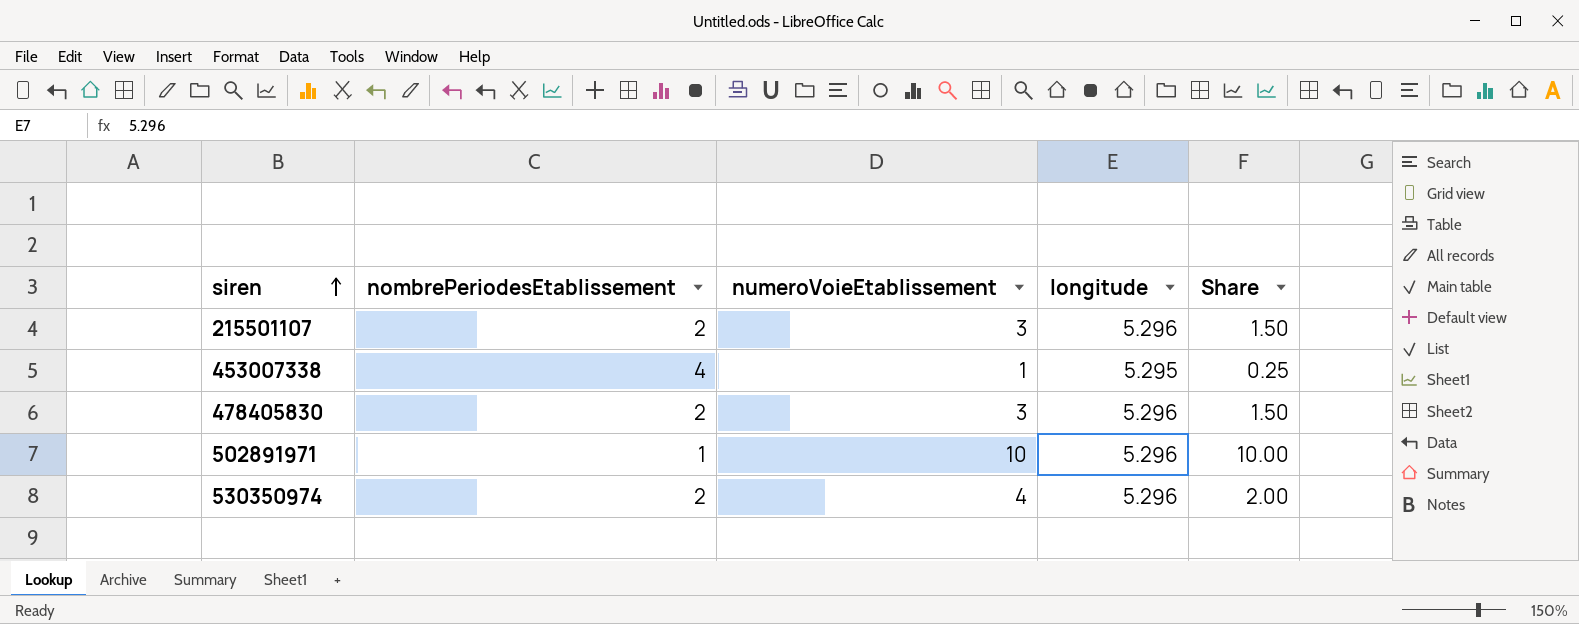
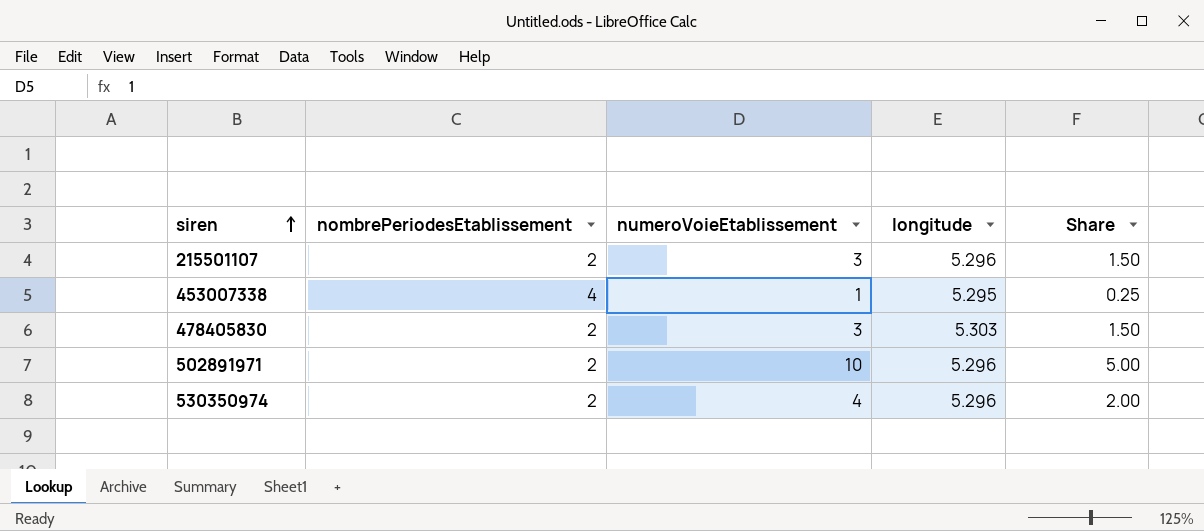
478405830 | longitude: 5.296 -> 5.303
502891971 | nombrePeriodesEtablissement: 1 -> 2
502891971 | Share: 10.00 -> 5.00

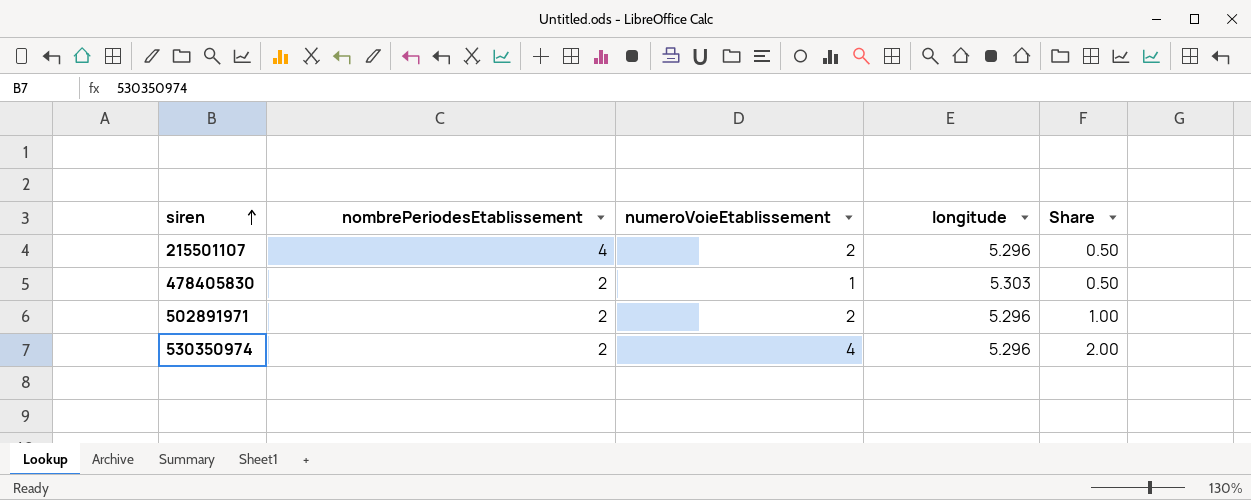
row 453007338: 4 | 1 | 5.295 | 0.25 -> none
215501107 | nombrePeriodesEtablissement: 2 -> 4
215501107 | numeroVoieEtablissement: 3 -> 2
215501107 | Share: 1.50 -> 0.50
478405830 | numeroVoieEtablissement: 3 -> 1
478405830 | Share: 1.50 -> 0.50
502891971 | numeroVoieEtablissement: 10 -> 2
502891971 | Share: 5.00 -> 1.00

